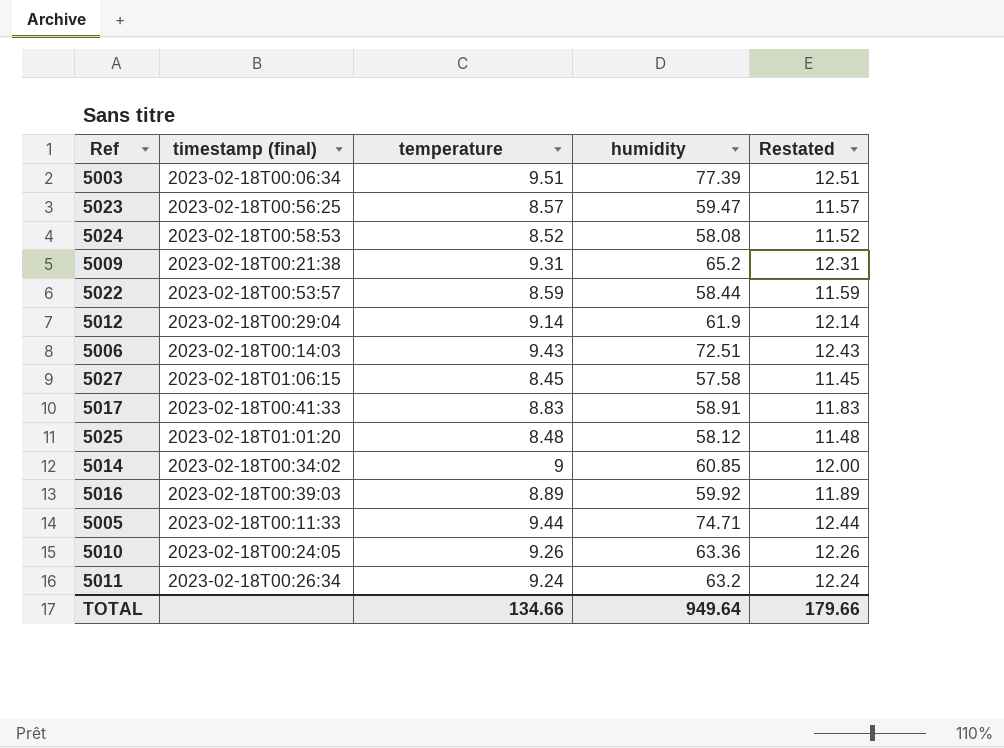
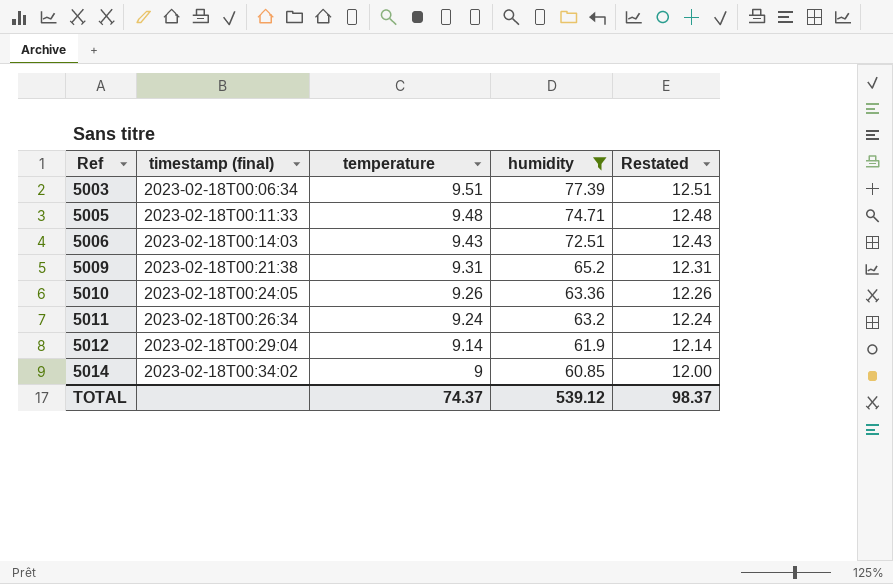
filter: none -> humidity >= 60.85
row order: none -> Ref ascending
5005 | temperature: 9.44 -> 9.48
5005 | Restated: 12.44 -> 12.48
TOTAL | temperature: 134.66 -> 74.37
TOTAL | humidity: 949.64 -> 539.12
TOTAL | Restated: 179.66 -> 98.37

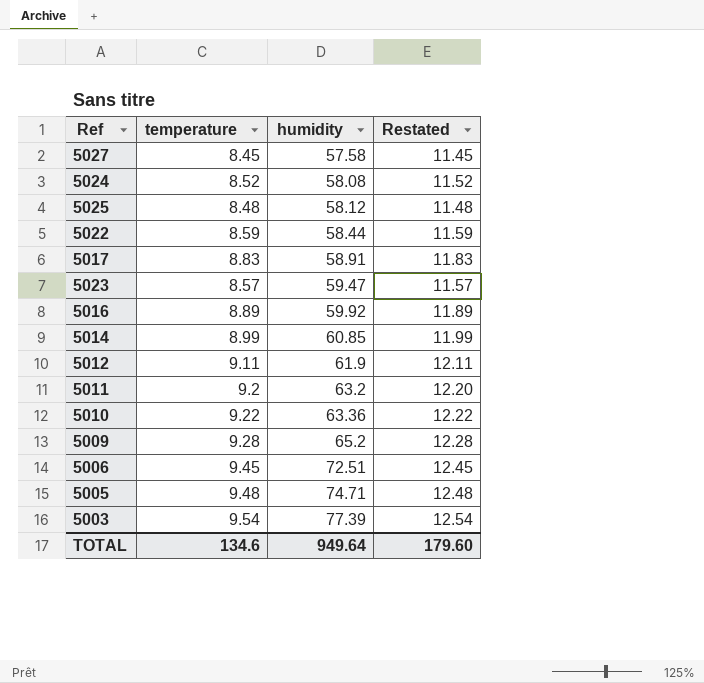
filter: humidity >= 60.85 -> none
row order: Ref ascending -> humidity ascending
column timestamp (final) | position: 2 -> none
5014 | temperature: 9 -> 8.99
5014 | Restated: 12.00 -> 11.99
5012 | temperature: 9.14 -> 9.11
5012 | Restated: 12.14 -> 12.11
5011 | temperature: 9.24 -> 9.2
5011 | Restated: 12.24 -> 12.20
5010 | temperature: 9.26 -> 9.22
5010 | Restated: 12.26 -> 12.22
5009 | temperature: 9.31 -> 9.28
5009 | Restated: 12.31 -> 12.28
5006 | temperature: 9.43 -> 9.45
5006 | Restated: 12.43 -> 12.45
5003 | temperature: 9.51 -> 9.54
5003 | Restated: 12.51 -> 12.54
TOTAL | temperature: 74.37 -> 134.6
TOTAL | humidity: 539.12 -> 949.64
TOTAL | Restated: 98.37 -> 179.60

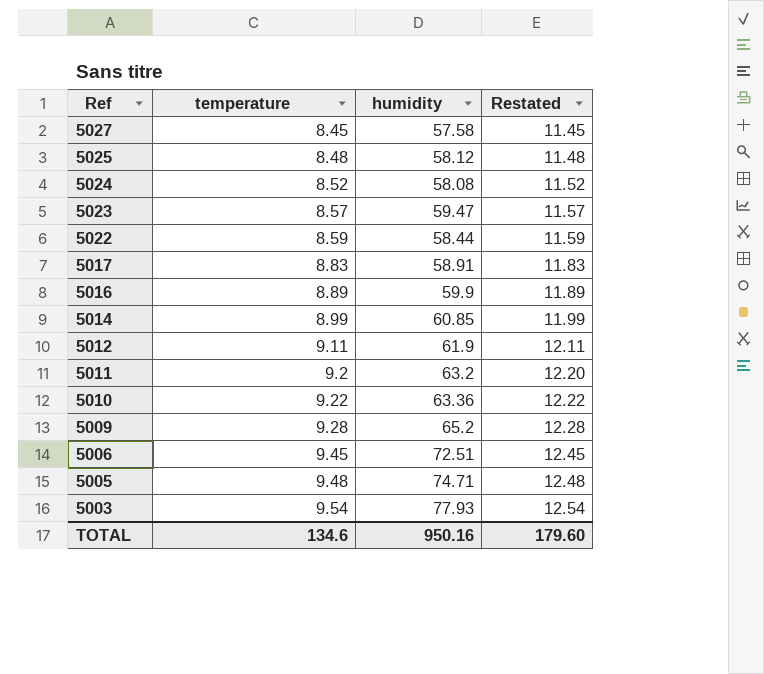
row order: humidity ascending -> Ref descending
5016 | humidity: 59.92 -> 59.9
5003 | humidity: 77.39 -> 77.93
TOTAL | humidity: 949.64 -> 950.16

